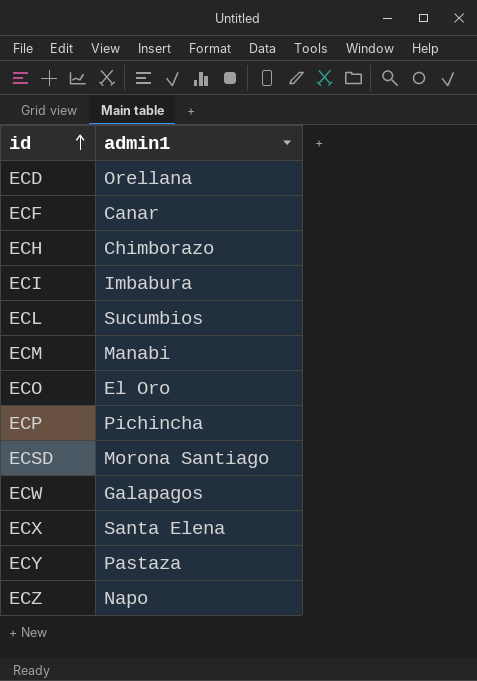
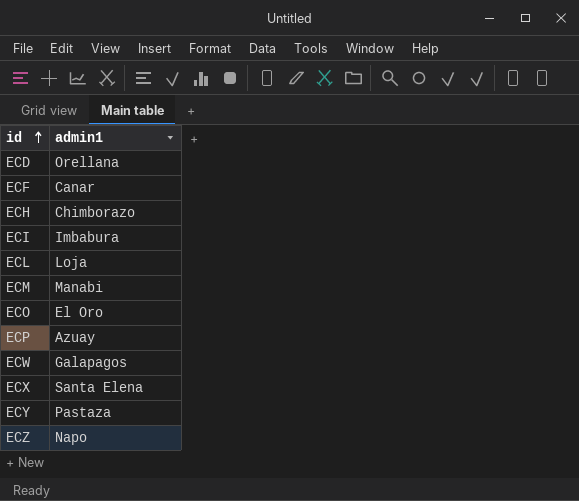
row ECSD: Morona Santiago -> none
ECL | admin1: Sucumbios -> Loja
ECP | admin1: Pichincha -> Azuay

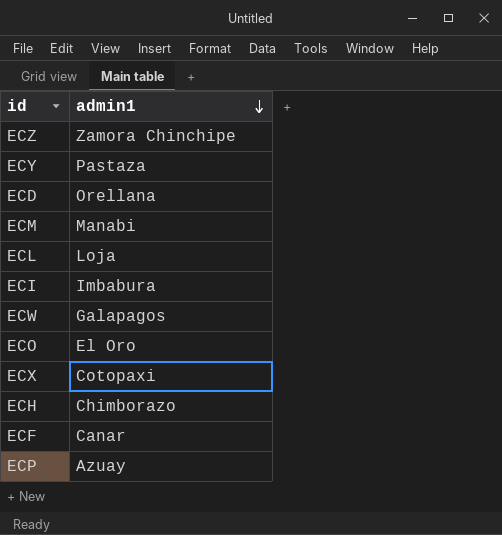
row order: id ascending -> admin1 descending
ECZ | admin1: Napo -> Zamora Chinchipe
ECX | admin1: Santa Elena -> Cotopaxi

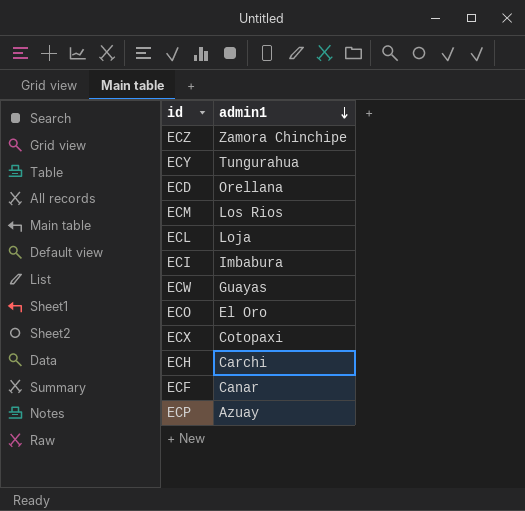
ECY | admin1: Pastaza -> Tungurahua
ECM | admin1: Manabi -> Los Rios
ECW | admin1: Galapagos -> Guayas
ECH | admin1: Chimborazo -> Carchi

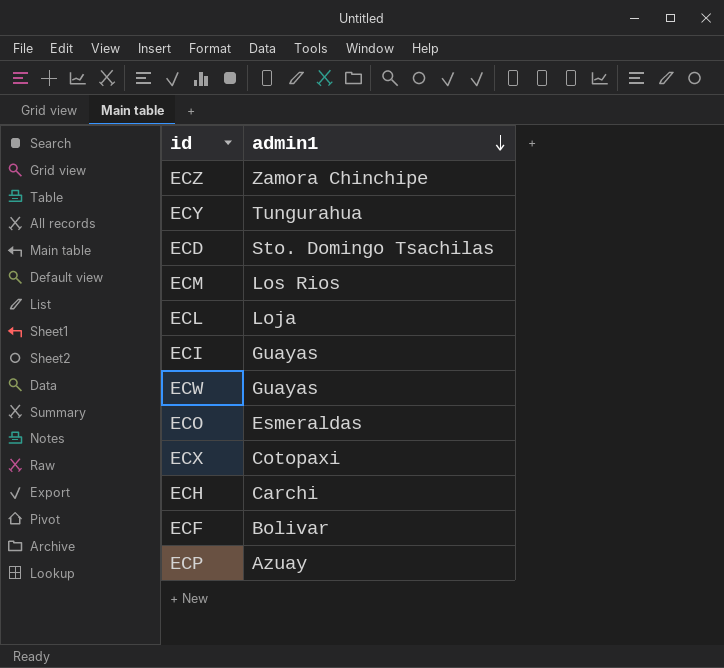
ECD | admin1: Orellana -> Sto. Domingo Tsachilas
ECI | admin1: Imbabura -> Guayas
ECO | admin1: El Oro -> Esmeraldas
ECF | admin1: Canar -> Bolivar

